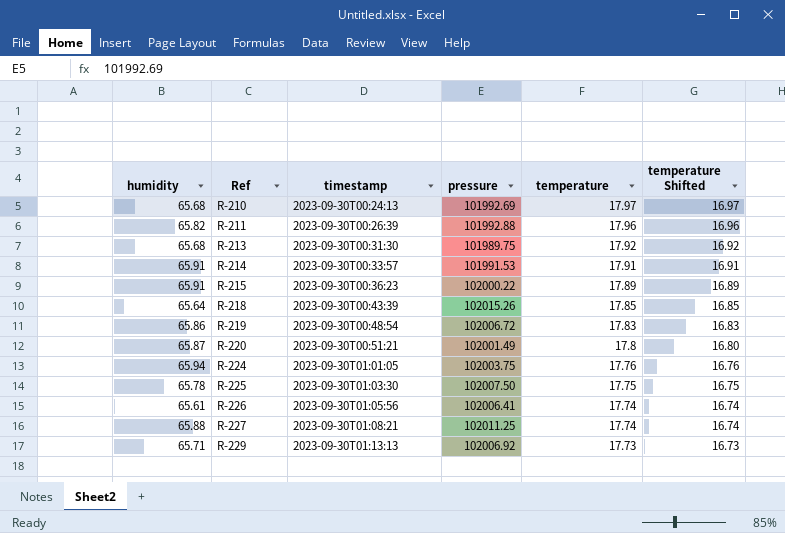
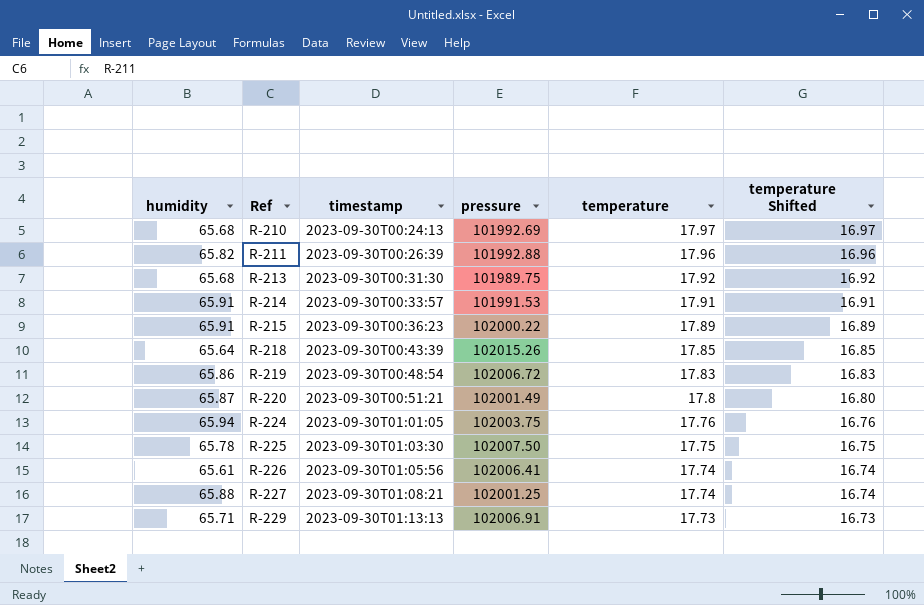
R-227 | pressure: 102011.25 -> 102001.25
R-229 | pressure: 102006.92 -> 102006.91

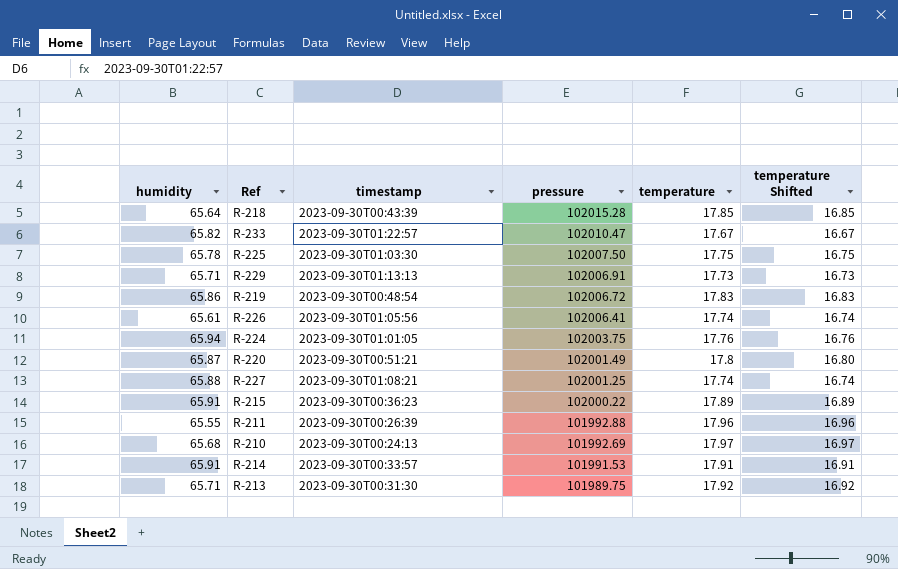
row order: Ref ascending -> pressure descending
R-218 | pressure: 102015.26 -> 102015.28
row R-233: none -> 65.82 | 2023-09-30T01:22:57 | 102010.47 | 17.67 | 16.67
R-211 | humidity: 65.82 -> 65.55
R-213 | humidity: 65.68 -> 65.71

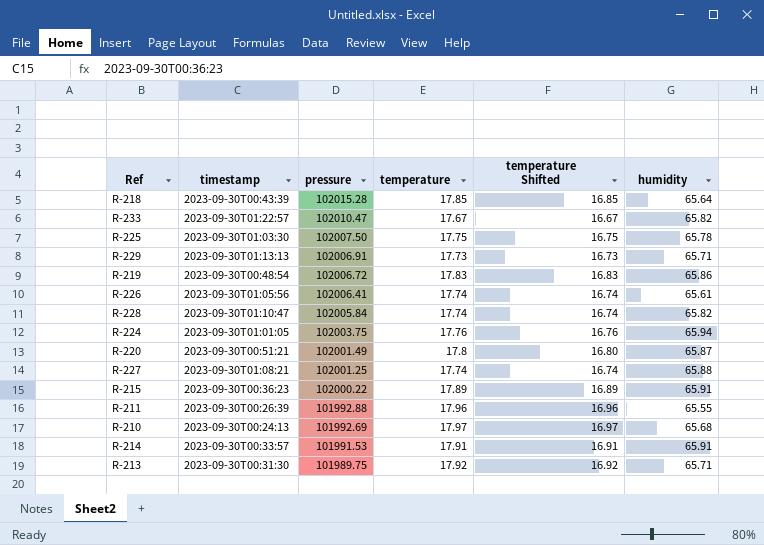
column humidity | position: 1 -> 6
row R-228: none -> 2023-09-30T01:10:47 | 102005.84 | 17.74 | 16.74 | 65.82

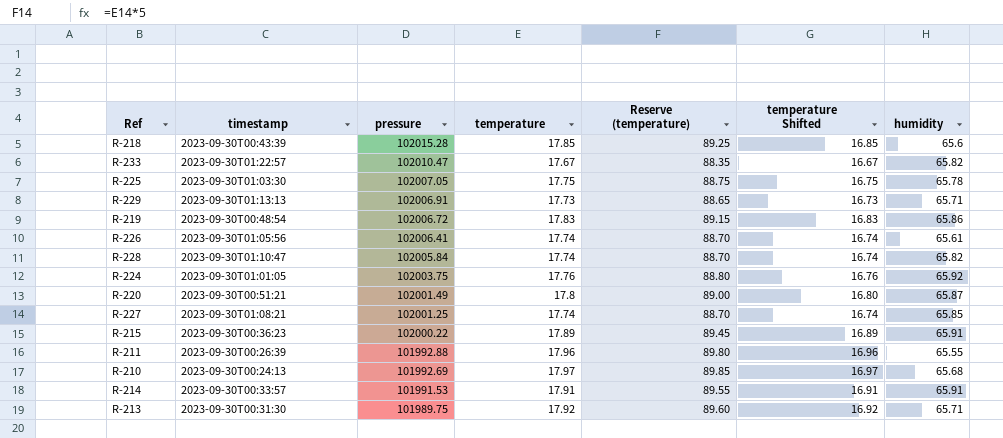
column Reserve (temperature) | formula: none -> [temperature] * 5
R-218 | humidity: 65.64 -> 65.6
R-225 | pressure: 102007.50 -> 102007.05
R-224 | humidity: 65.94 -> 65.92
R-227 | humidity: 65.88 -> 65.85

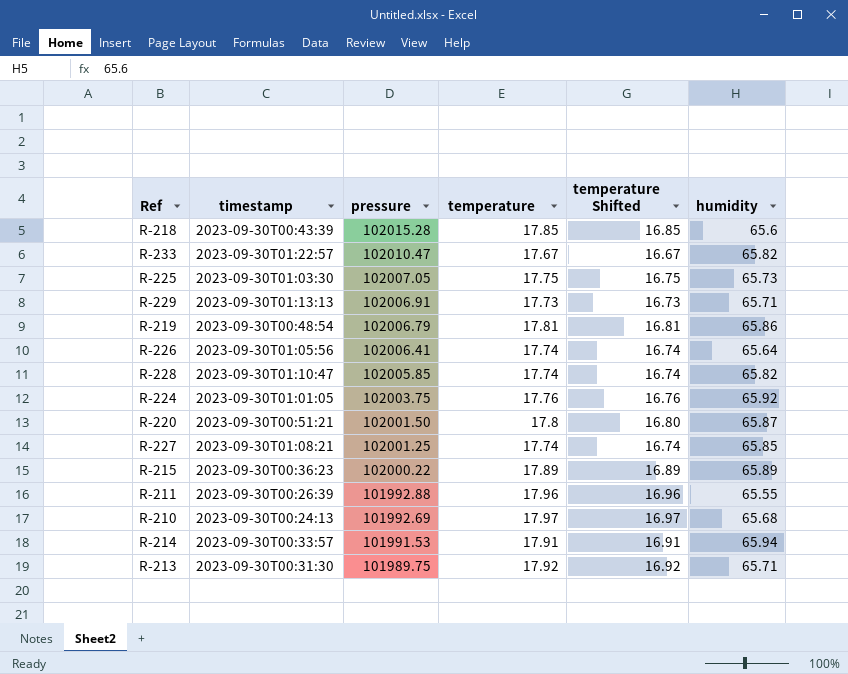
column Reserve (temperature) | formula: [temperature] * 5 -> none
R-225 | humidity: 65.78 -> 65.73
R-219 | pressure: 102006.72 -> 102006.79
R-219 | temperature: 17.83 -> 17.81
R-219 | temperature Shifted: 16.83 -> 16.81
R-226 | humidity: 65.61 -> 65.64
R-228 | pressure: 102005.84 -> 102005.85
R-220 | pressure: 102001.49 -> 102001.50
R-215 | humidity: 65.91 -> 65.89
R-214 | humidity: 65.91 -> 65.94

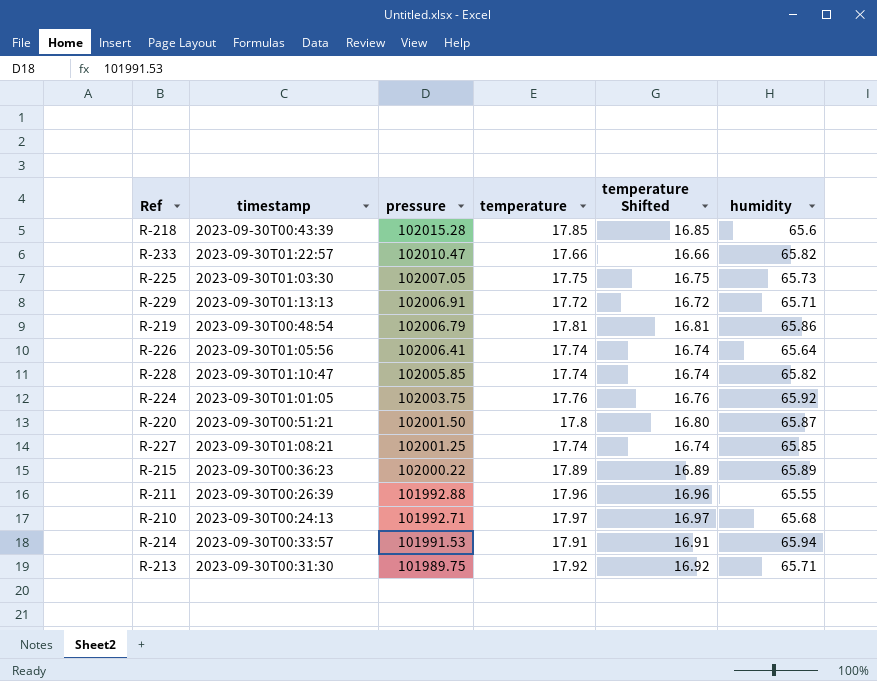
R-233 | temperature: 17.67 -> 17.66
R-233 | temperature Shifted: 16.67 -> 16.66
R-229 | temperature: 17.73 -> 17.72
R-229 | temperature Shifted: 16.73 -> 16.72
R-210 | pressure: 101992.69 -> 101992.71

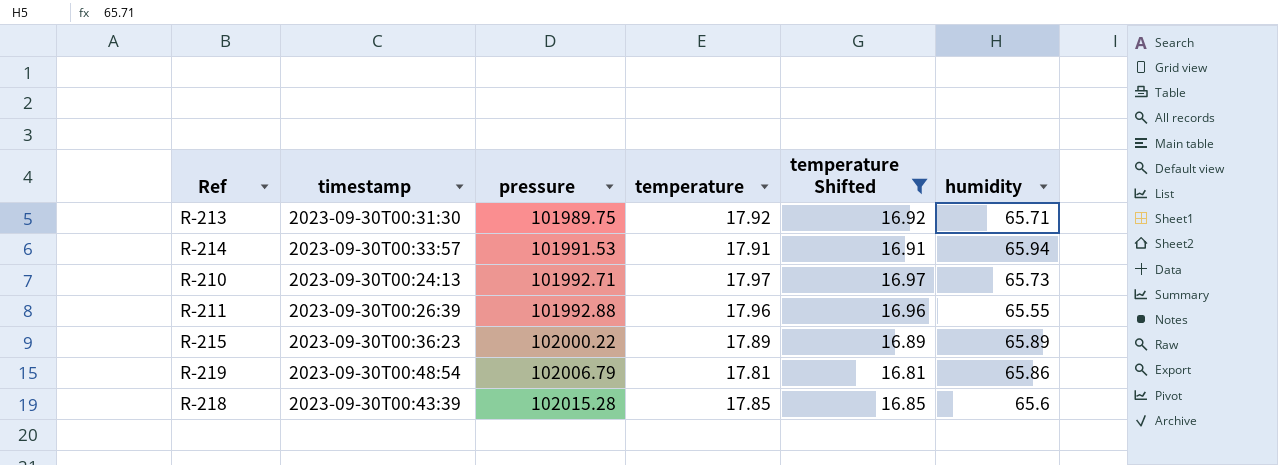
filter: none -> temperature Shifted >= 16.81
row order: pressure descending -> pressure ascending
R-210 | humidity: 65.68 -> 65.73

